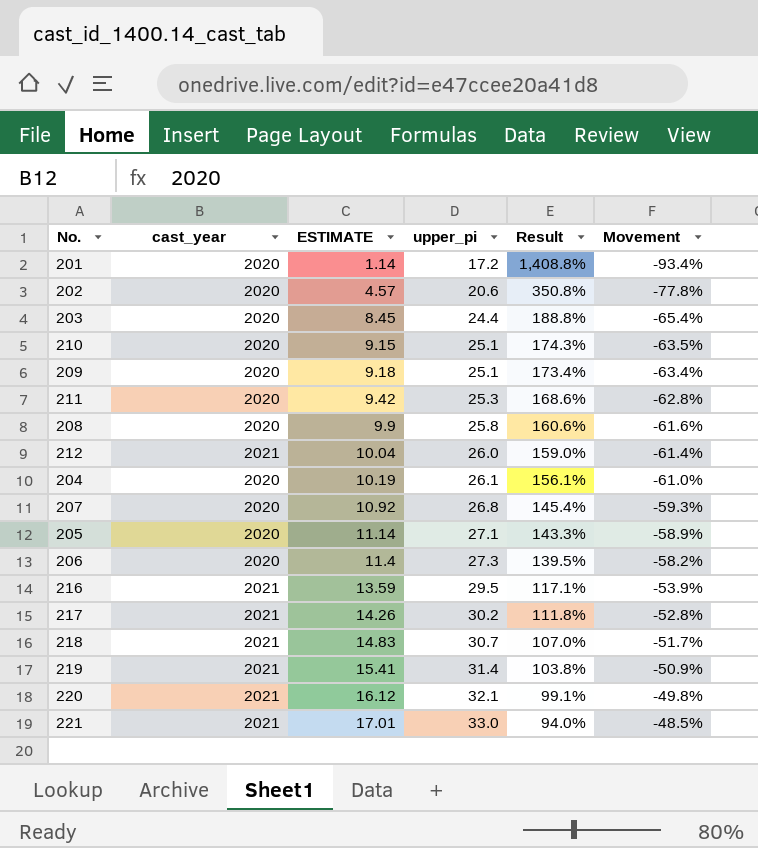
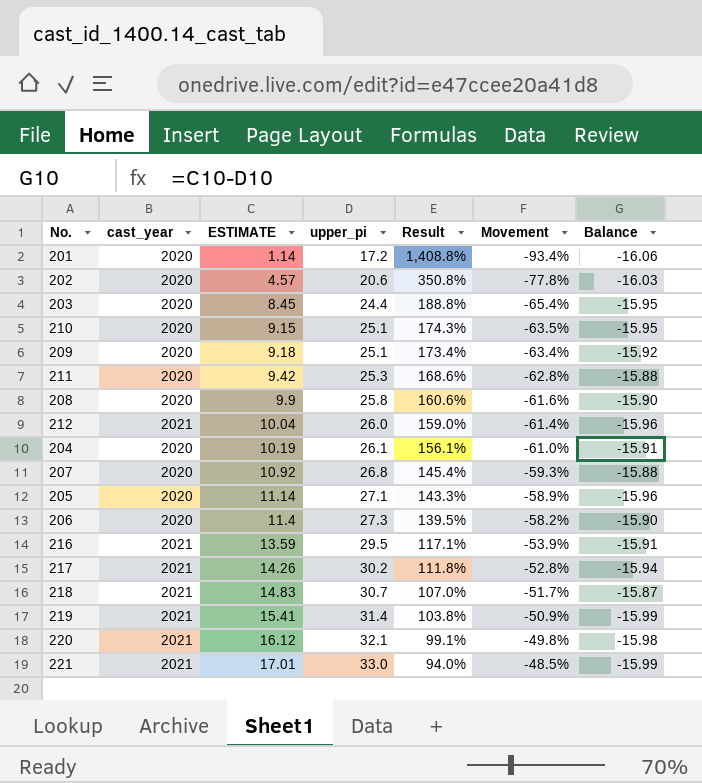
column Balance | formula: none -> [ESTIMATE] - [upper_pi]

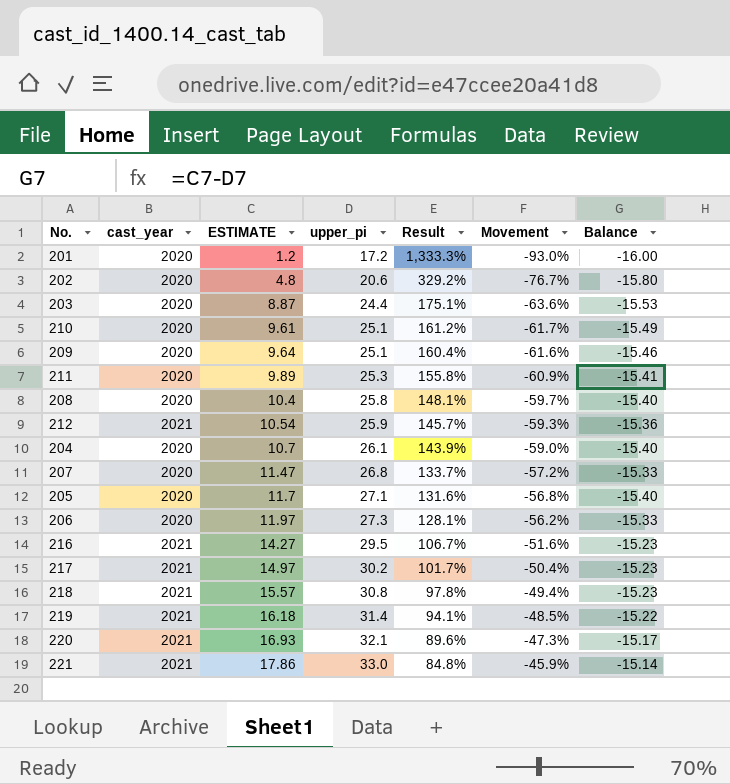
201 | ESTIMATE: 1.14 -> 1.2
201 | Result: 1,408.8% -> 1,333.3%
201 | Movement: -93.4% -> -93.0%
201 | Balance: -16.06 -> -16.00
202 | ESTIMATE: 4.57 -> 4.8
202 | Result: 350.8% -> 329.2%
202 | Movement: -77.8% -> -76.7%
202 | Balance: -16.03 -> -15.80
203 | ESTIMATE: 8.45 -> 8.87
203 | Result: 188.8% -> 175.1%
203 | Movement: -65.4% -> -63.6%
203 | Balance: -15.95 -> -15.53
210 | ESTIMATE: 9.15 -> 9.61
210 | Result: 174.3% -> 161.2%
210 | Movement: -63.5% -> -61.7%
210 | Balance: -15.95 -> -15.49
209 | ESTIMATE: 9.18 -> 9.64
209 | Result: 173.4% -> 160.4%
209 | Movement: -63.4% -> -61.6%
209 | Balance: -15.92 -> -15.46
211 | ESTIMATE: 9.42 -> 9.89
211 | Result: 168.6% -> 155.8%
211 | Movement: -62.8% -> -60.9%
211 | Balance: -15.88 -> -15.41
208 | ESTIMATE: 9.9 -> 10.4
208 | Result: 160.6% -> 148.1%
208 | Movement: -61.6% -> -59.7%
208 | Balance: -15.90 -> -15.40
212 | ESTIMATE: 10.04 -> 10.54
212 | upper_pi: 26.0 -> 25.9
212 | Result: 159.0% -> 145.7%
212 | Movement: -61.4% -> -59.3%
212 | Balance: -15.96 -> -15.36
204 | ESTIMATE: 10.19 -> 10.7
204 | Result: 156.1% -> 143.9%
204 | Movement: -61.0% -> -59.0%
204 | Balance: -15.91 -> -15.40
207 | ESTIMATE: 10.92 -> 11.47
207 | Result: 145.4% -> 133.7%
207 | Movement: -59.3% -> -57.2%
207 | Balance: -15.88 -> -15.33
205 | ESTIMATE: 11.14 -> 11.7
205 | Result: 143.3% -> 131.6%
205 | Movement: -58.9% -> -56.8%
205 | Balance: -15.96 -> -15.40
206 | ESTIMATE: 11.4 -> 11.97
206 | Result: 139.5% -> 128.1%
206 | Movement: -58.2% -> -56.2%
206 | Balance: -15.90 -> -15.33
216 | ESTIMATE: 13.59 -> 14.27
216 | Result: 117.1% -> 106.7%
216 | Movement: -53.9% -> -51.6%
216 | Balance: -15.91 -> -15.23
217 | ESTIMATE: 14.26 -> 14.97
217 | Result: 111.8% -> 101.7%
217 | Movement: -52.8% -> -50.4%
217 | Balance: -15.94 -> -15.23
218 | ESTIMATE: 14.83 -> 15.57
218 | upper_pi: 30.7 -> 30.8
218 | Result: 107.0% -> 97.8%
218 | Movement: -51.7% -> -49.4%
218 | Balance: -15.87 -> -15.23
219 | ESTIMATE: 15.41 -> 16.18
219 | Result: 103.8% -> 94.1%
219 | Movement: -50.9% -> -48.5%
219 | Balance: -15.99 -> -15.22
220 | ESTIMATE: 16.12 -> 16.93
220 | Result: 99.1% -> 89.6%
220 | Movement: -49.8% -> -47.3%
220 | Balance: -15.98 -> -15.17
221 | ESTIMATE: 17.01 -> 17.86
221 | Result: 94.0% -> 84.8%
221 | Movement: -48.5% -> -45.9%
221 | Balance: -15.99 -> -15.14

